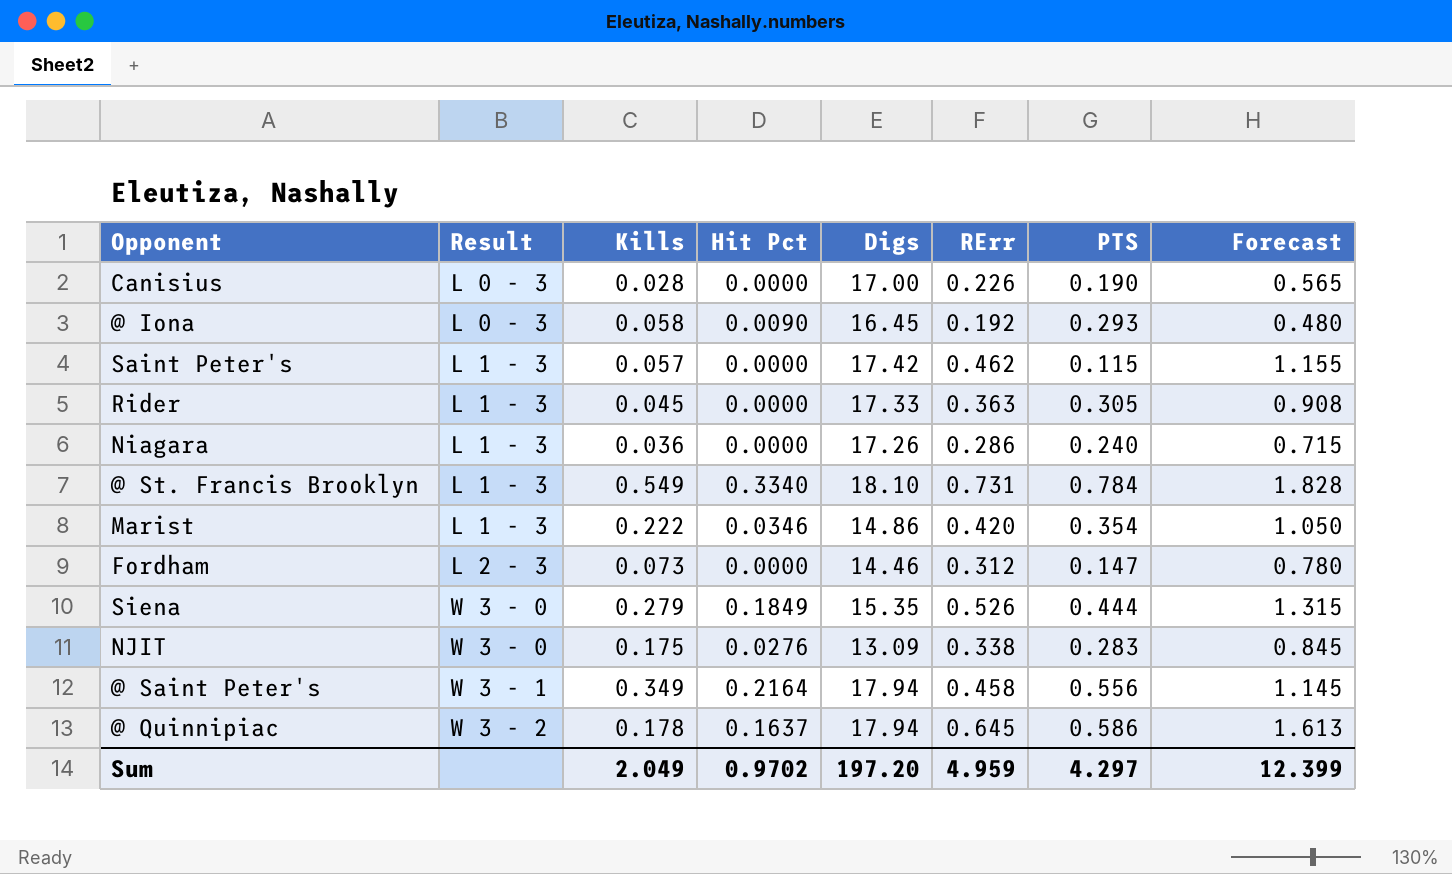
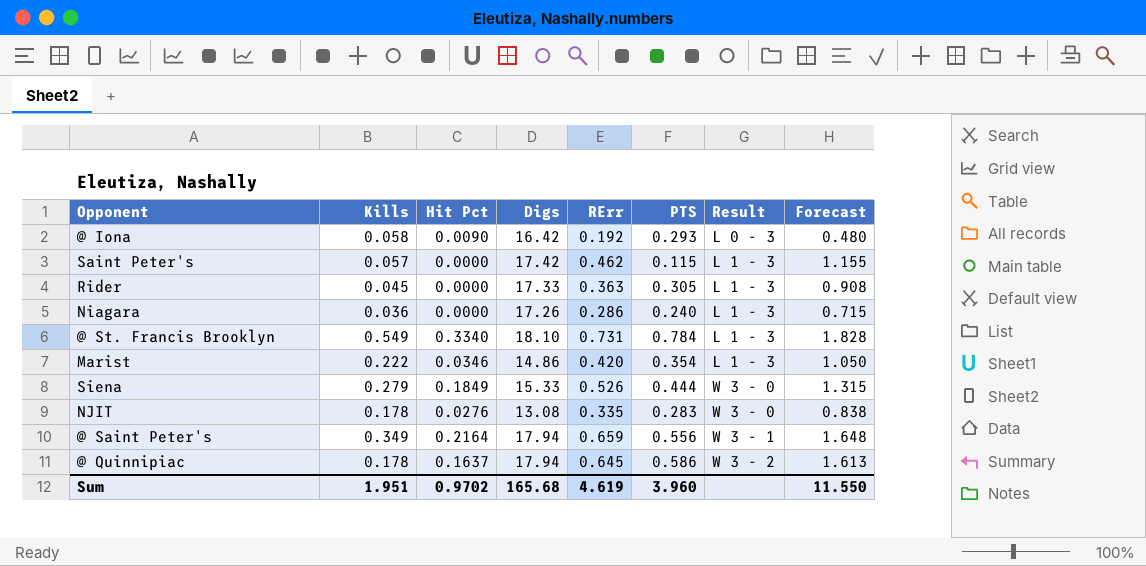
column Result | position: 2 -> 7
row Canisius: L 0 - 3 | 0.028 | 0.0000 | 17.00 | 0.226 | 0.190 | 0.565 -> none
row Fordham: L 2 - 3 | 0.073 | 0.0000 | 14.46 | 0.312 | 0.147 | 0.780 -> none
@ Iona | Digs: 16.45 -> 16.42
Siena | Digs: 15.35 -> 15.33
NJIT | Kills: 0.175 -> 0.178
NJIT | Digs: 13.09 -> 13.08
NJIT | RErr: 0.338 -> 0.335
NJIT | Forecast: 0.845 -> 0.838
@ Saint Peter's | RErr: 0.458 -> 0.659
@ Saint Peter's | Forecast: 1.145 -> 1.648
Sum | Kills: 2.049 -> 1.951
Sum | Digs: 197.20 -> 165.68
Sum | RErr: 4.959 -> 4.619
Sum | PTS: 4.297 -> 3.960
Sum | Forecast: 12.399 -> 11.550

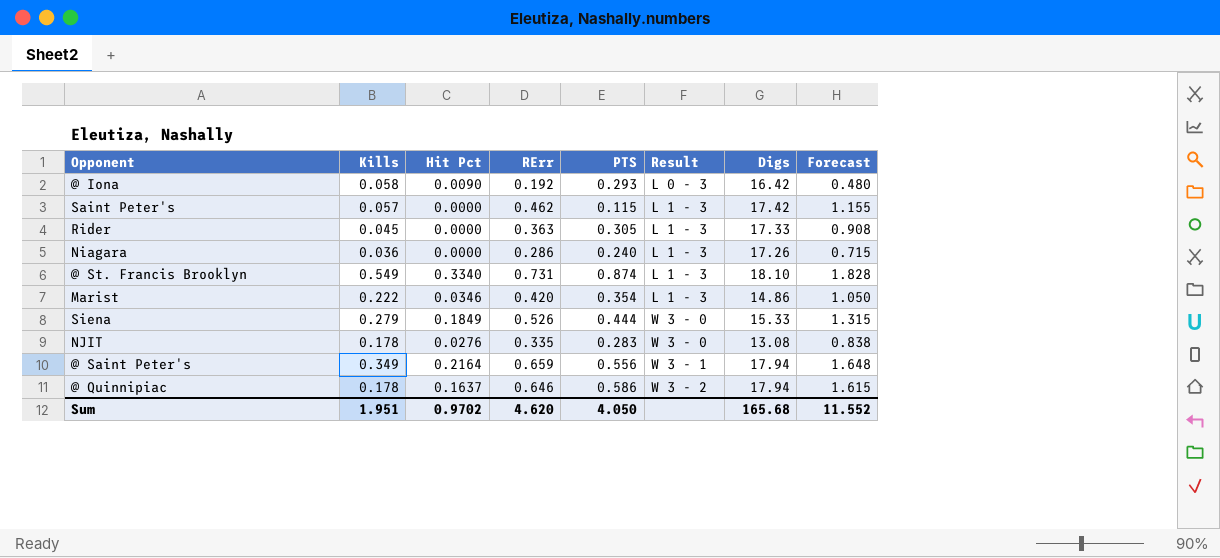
column Digs | position: 4 -> 7
@ St. Francis Brooklyn | PTS: 0.784 -> 0.874
@ Quinnipiac | RErr: 0.645 -> 0.646
@ Quinnipiac | Forecast: 1.613 -> 1.615
Sum | RErr: 4.619 -> 4.620
Sum | PTS: 3.960 -> 4.050
Sum | Forecast: 11.550 -> 11.552

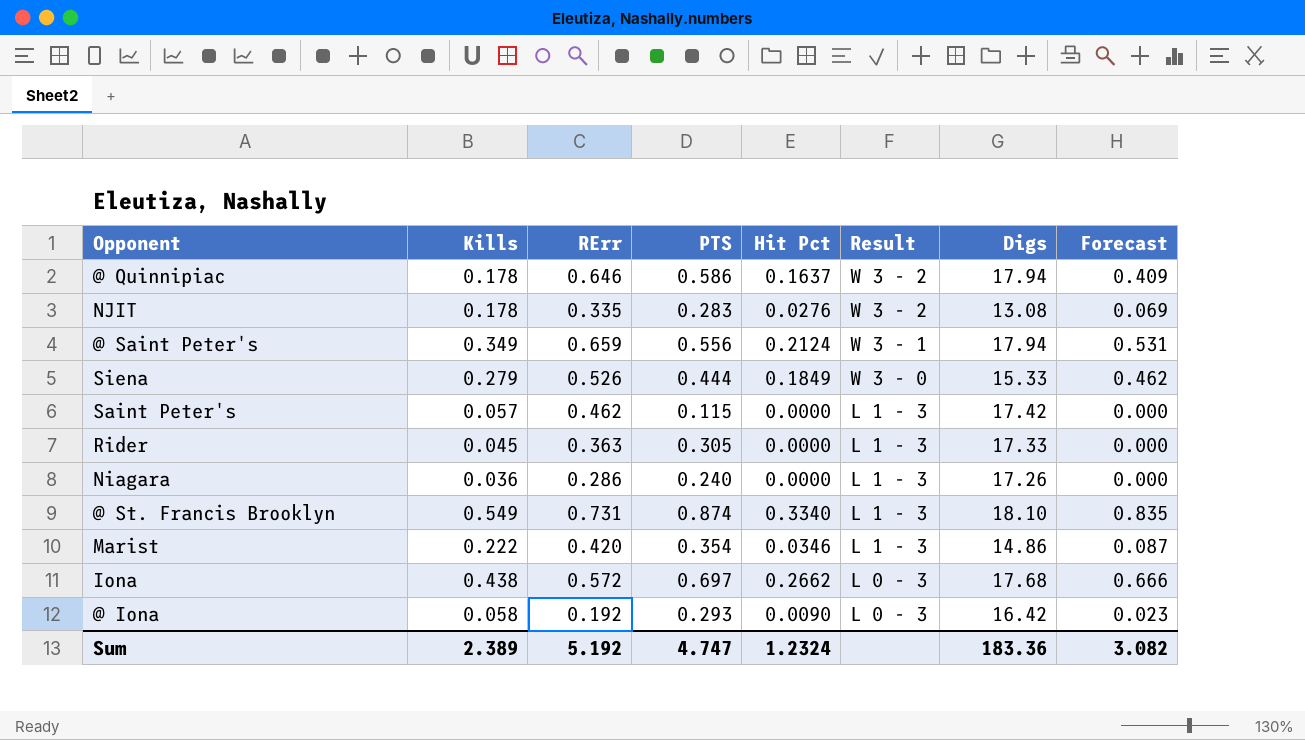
row order: Result ascending -> Result descending
column Hit Pct | position: 3 -> 5
column Forecast | formula: [RErr] * 2.5 -> [Hit Pct] * 2.5
NJIT | Result: W 3 - 0 -> W 3 - 2
@ Saint Peter's | Hit Pct: 0.2164 -> 0.2124
row Iona: none -> 0.438 | 0.572 | 0.697 | 0.2662 | L 0 - 3 | 17.68 | 0.666
Sum | Kills: 1.951 -> 2.389
Sum | RErr: 4.620 -> 5.192
Sum | PTS: 4.050 -> 4.747
Sum | Hit Pct: 0.9702 -> 1.2324
Sum | Digs: 165.68 -> 183.36
Sum | Forecast: 11.552 -> 3.082

